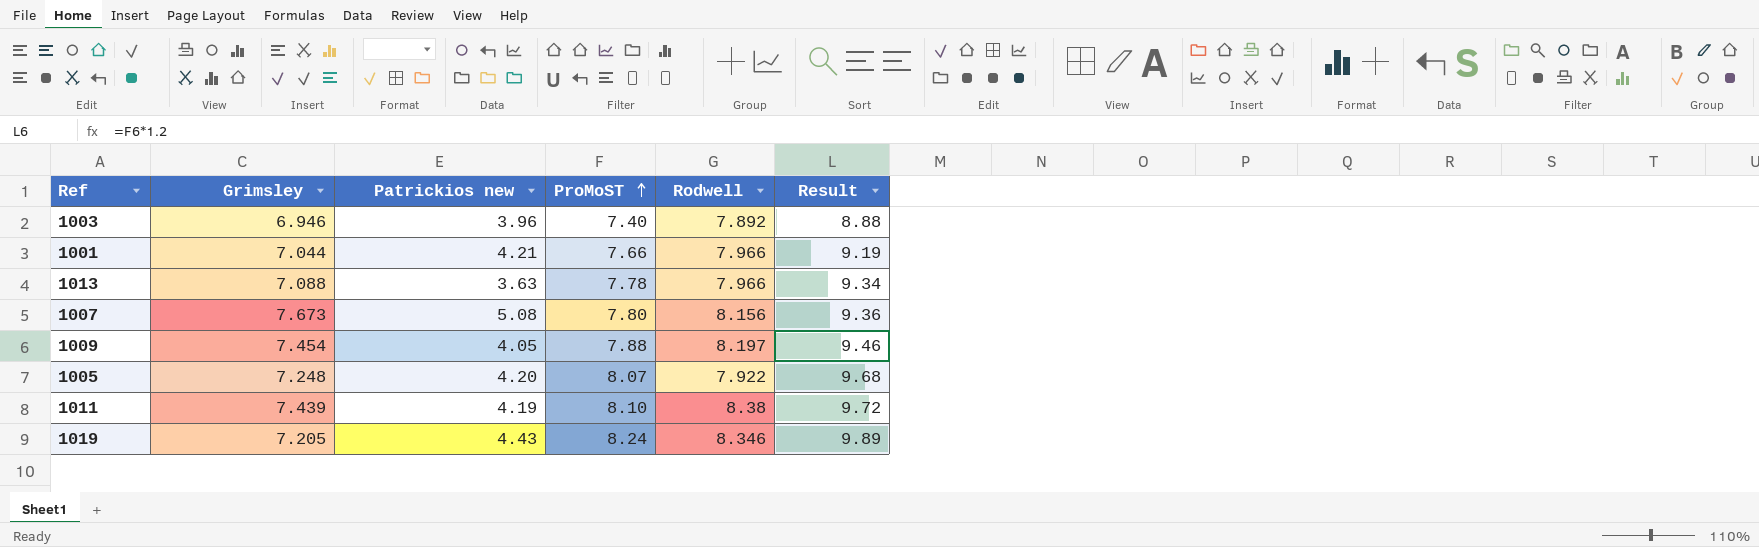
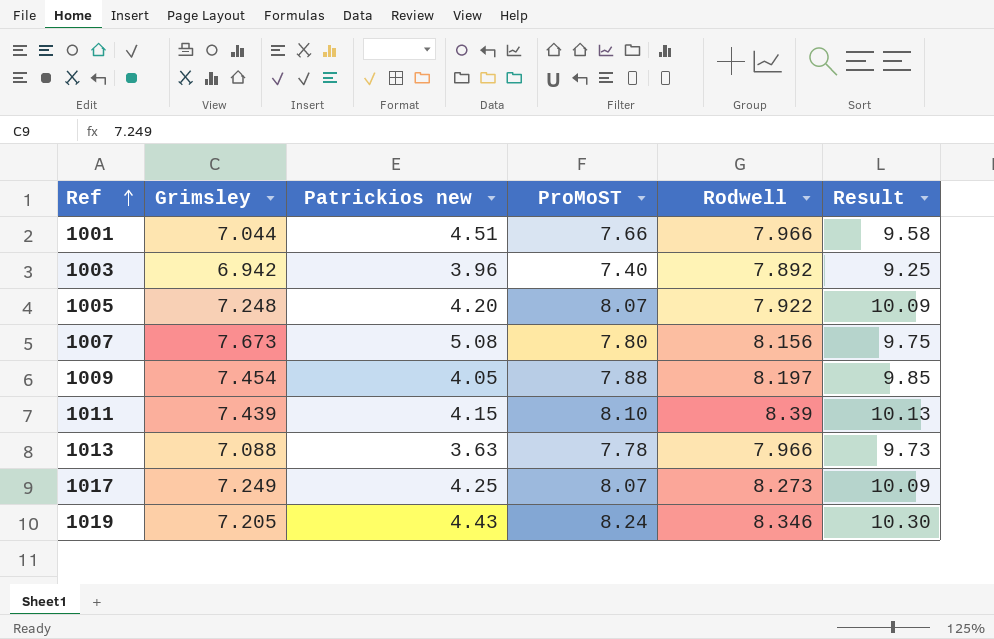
row order: ProMoST ascending -> Ref ascending
column Result | formula: [ProMoST] * 1.2 -> [ProMoST] * 1.25
1001 | Patrickios new: 4.21 -> 4.51
1003 | Grimsley: 6.946 -> 6.942
1011 | Patrickios new: 4.19 -> 4.15
1011 | Rodwell: 8.38 -> 8.39
row 1017: none -> 7.249 | 4.25 | 8.07 | 8.273 | 10.09

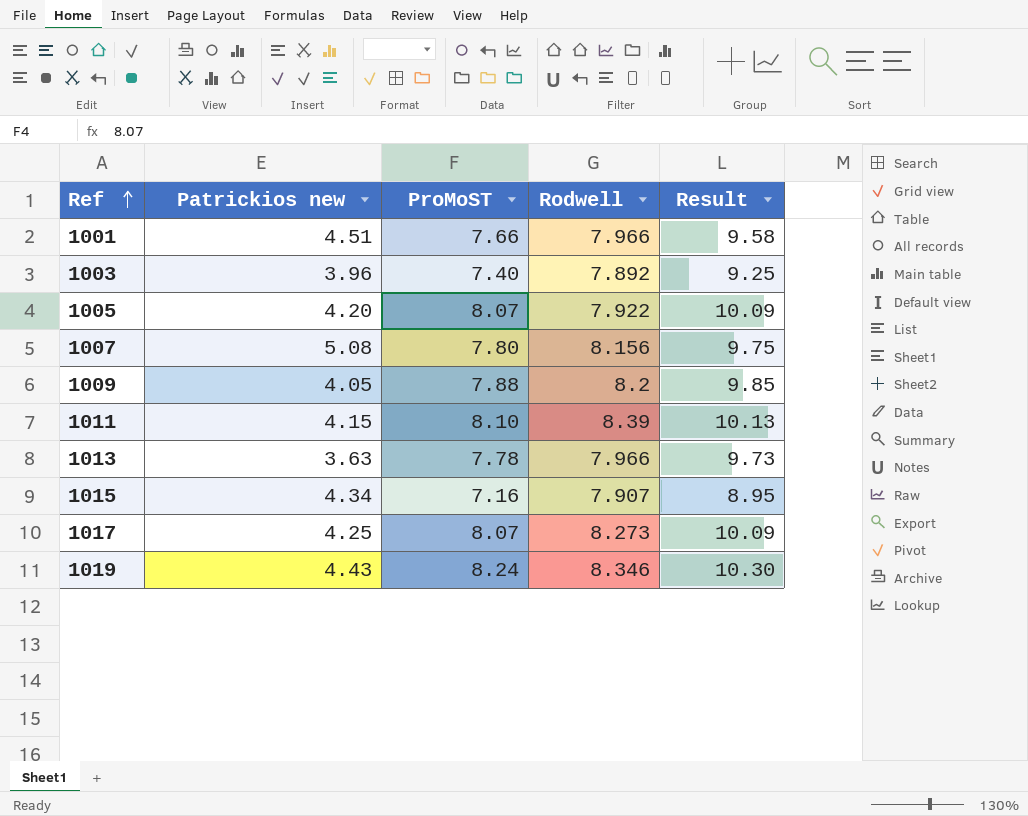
column Grimsley | position: 2 -> none
1009 | Rodwell: 8.197 -> 8.2
row 1015: none -> 4.34 | 7.16 | 7.907 | 8.95

